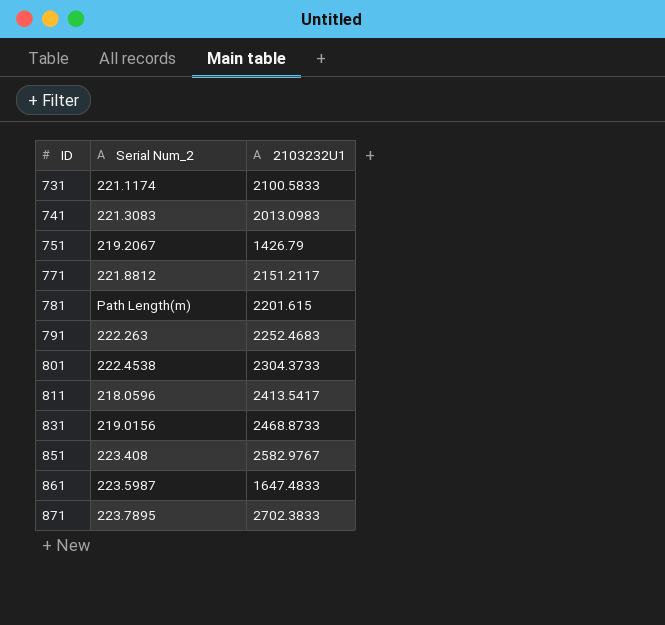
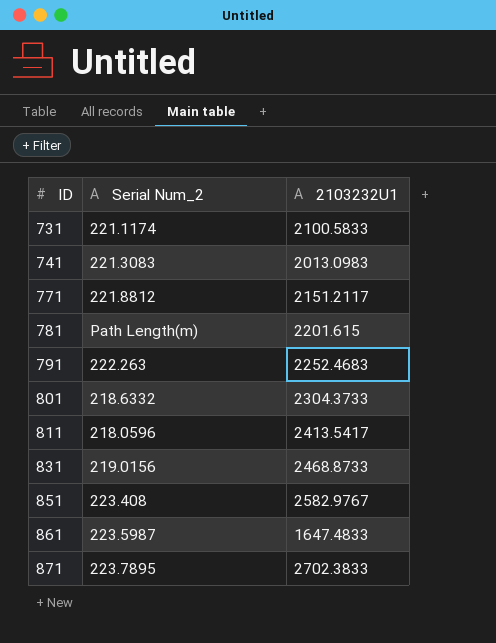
row 751: 219.2067 | 1426.79 -> none
801 | Serial Num_2: 222.4538 -> 218.6332

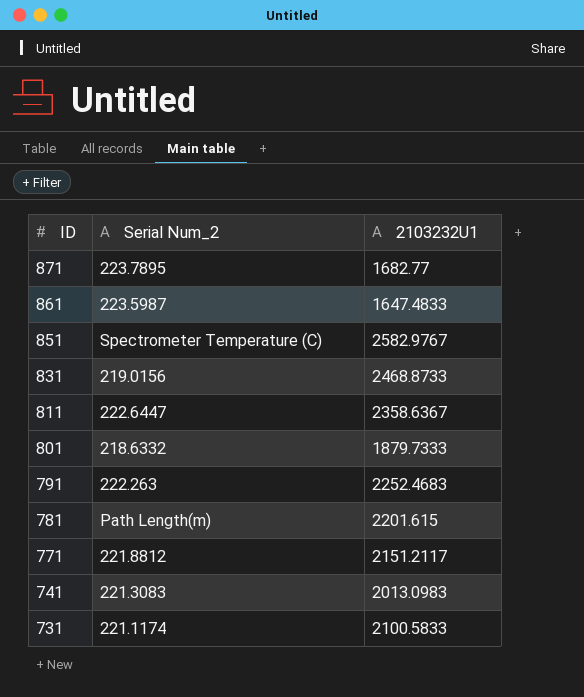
row order: ID ascending -> ID descending
871 | 2103232U1: 2702.3833 -> 1682.77
851 | Serial Num_2: 223.408 -> Spectrometer Temperature (C)
811 | Serial Num_2: 218.0596 -> 222.6447
811 | 2103232U1: 2413.5417 -> 2358.6367
801 | 2103232U1: 2304.3733 -> 1879.7333

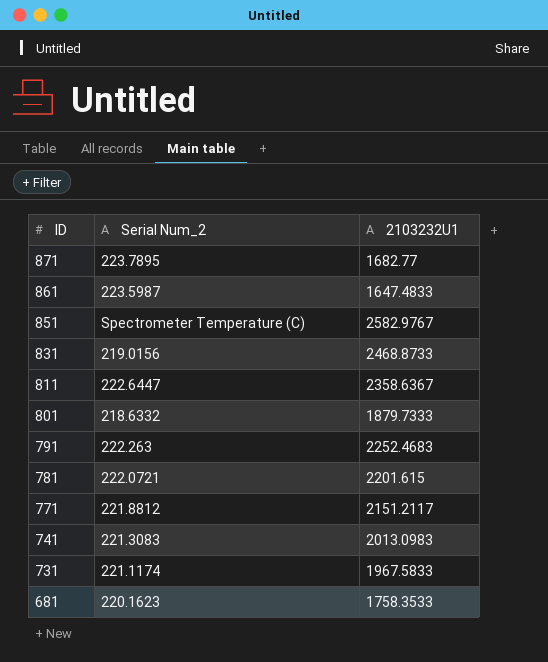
781 | Serial Num_2: Path Length(m) -> 222.0721
731 | 2103232U1: 2100.5833 -> 1967.5833
row 681: none -> 220.1623 | 1758.3533

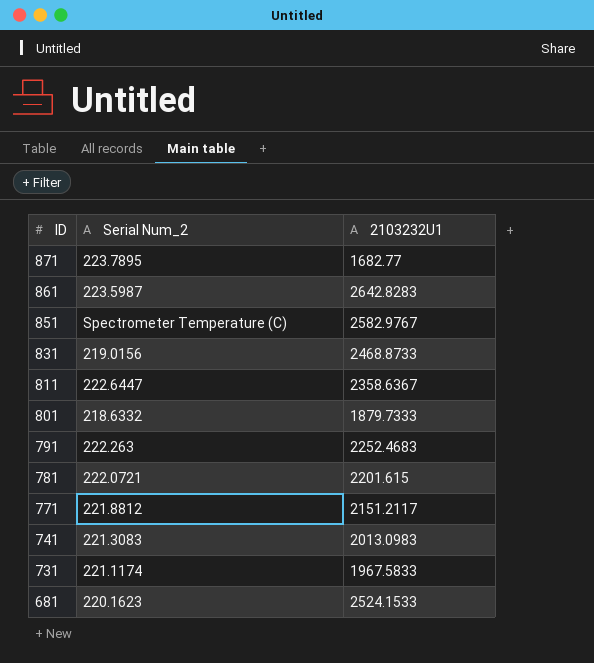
861 | 2103232U1: 1647.4833 -> 2642.8283
681 | 2103232U1: 1758.3533 -> 2524.1533

